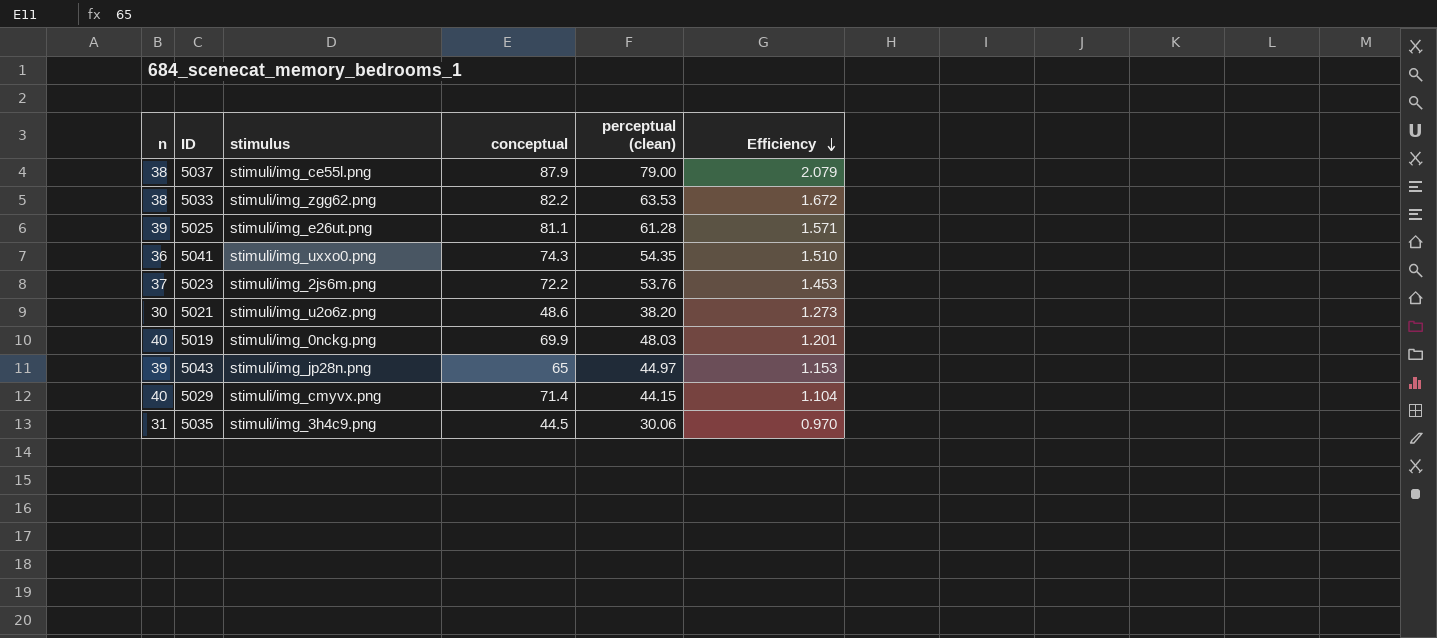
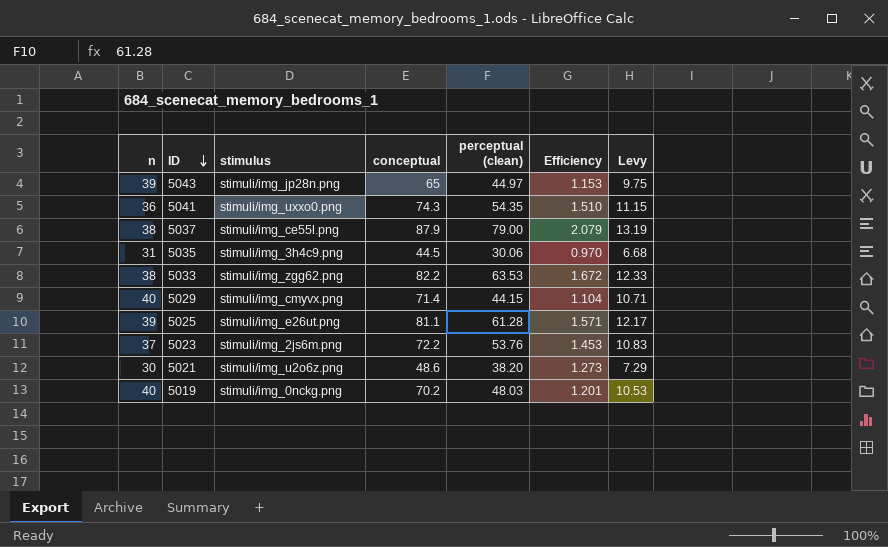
row order: Efficiency descending -> ID descending
column Levy | formula: none -> [conceptual] * 0.15
5019 | conceptual: 69.9 -> 70.2

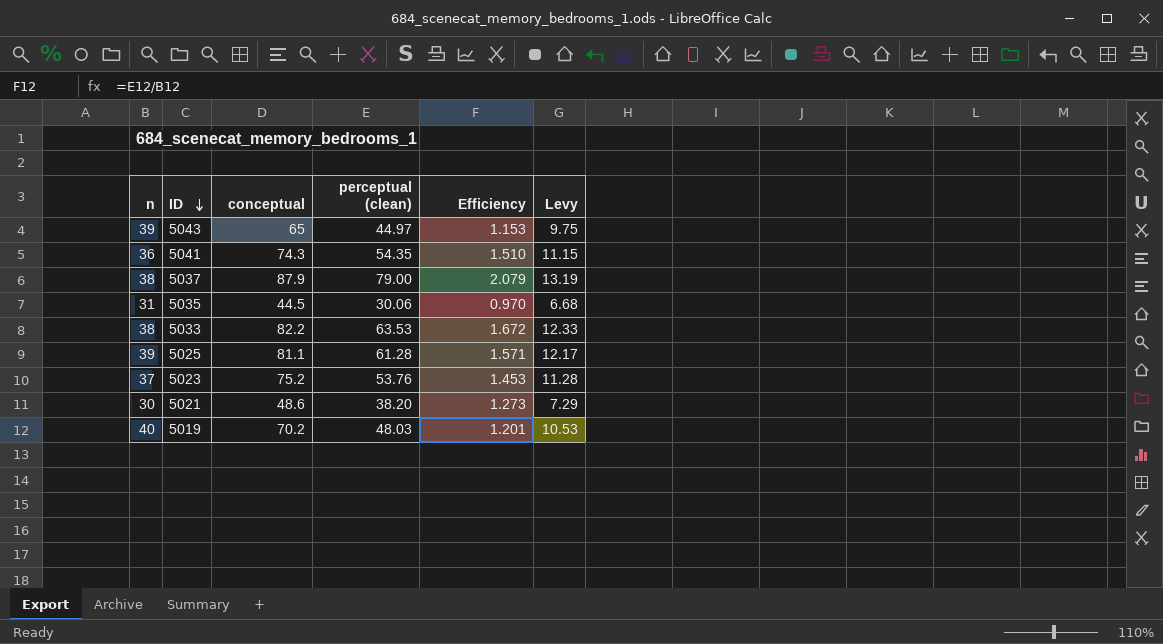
column stimulus | position: 3 -> none
row 5029: 40 | stimuli/img_cmyvx.png | 71.4 | 44.15 | 1.104 | 10.71 -> none
5023 | conceptual: 72.2 -> 75.2
5023 | Levy: 10.83 -> 11.28

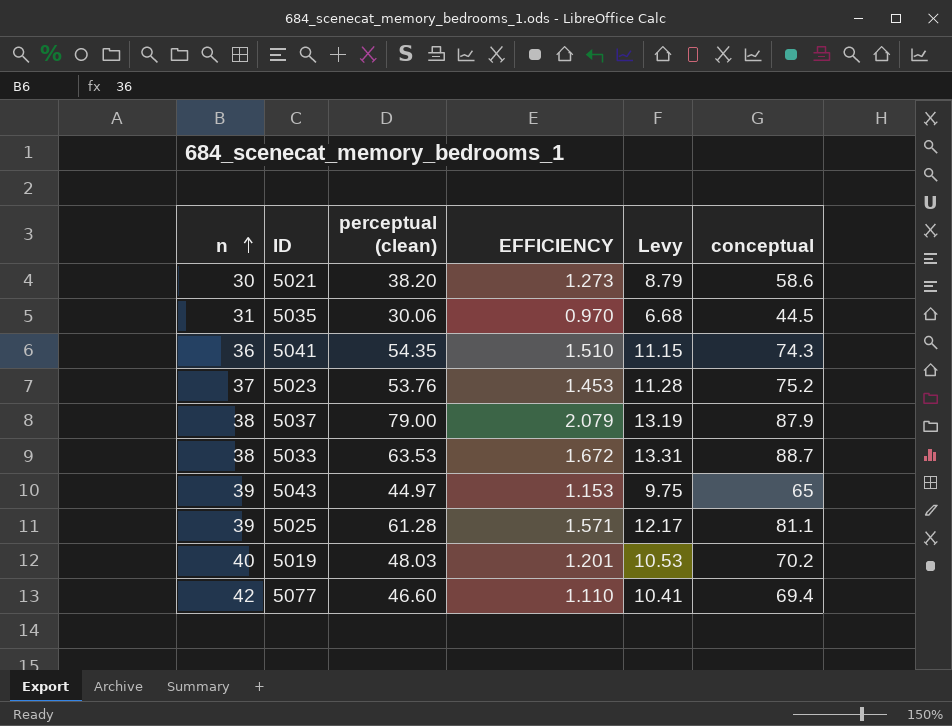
row order: ID descending -> n ascending
column name: Efficiency -> EFFICIENCY
column conceptual | position: 3 -> 6
5021 | Levy: 7.29 -> 8.79
5021 | conceptual: 48.6 -> 58.6
5033 | Levy: 12.33 -> 13.31
5033 | conceptual: 82.2 -> 88.7
row 5077: none -> 42 | 46.60 | 1.110 | 10.41 | 69.4

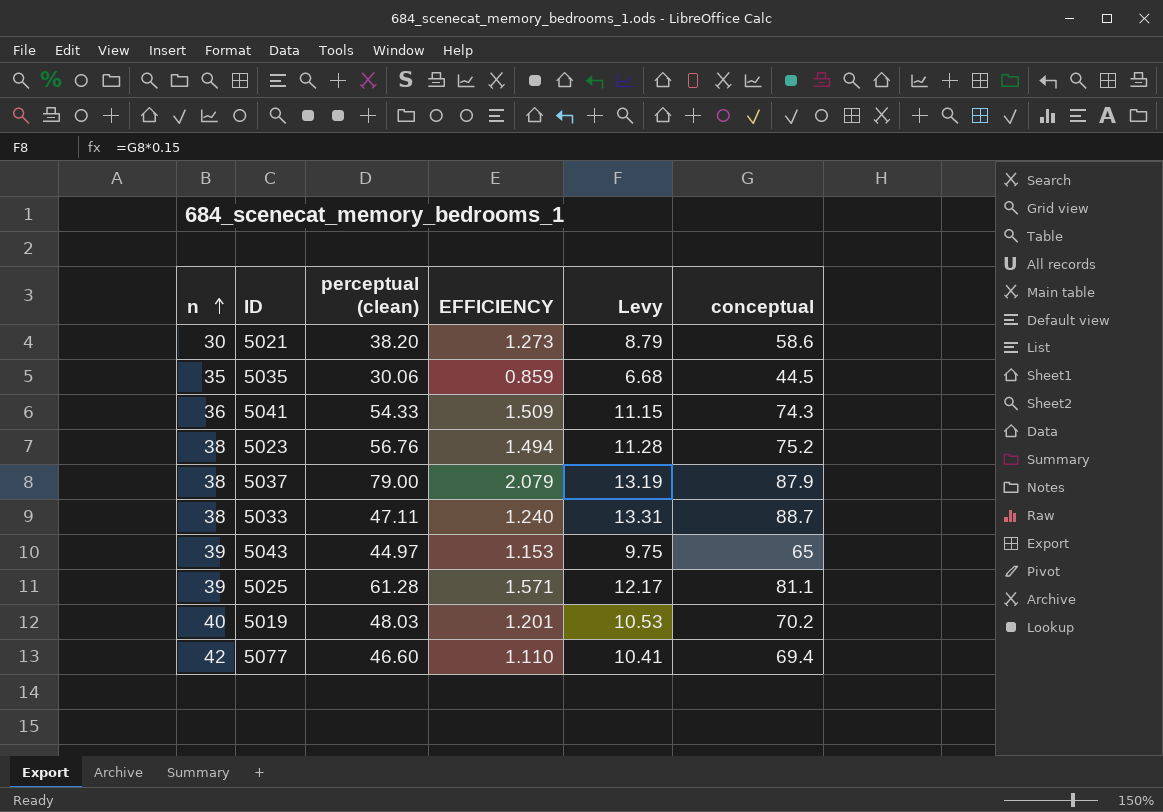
5035 | n: 31 -> 35
5035 | EFFICIENCY: 0.970 -> 0.859
5041 | perceptual (clean): 54.35 -> 54.33
5041 | EFFICIENCY: 1.510 -> 1.509
5023 | n: 37 -> 38
5023 | perceptual (clean): 53.76 -> 56.76
5023 | EFFICIENCY: 1.453 -> 1.494
5033 | perceptual (clean): 63.53 -> 47.11
5033 | EFFICIENCY: 1.672 -> 1.240

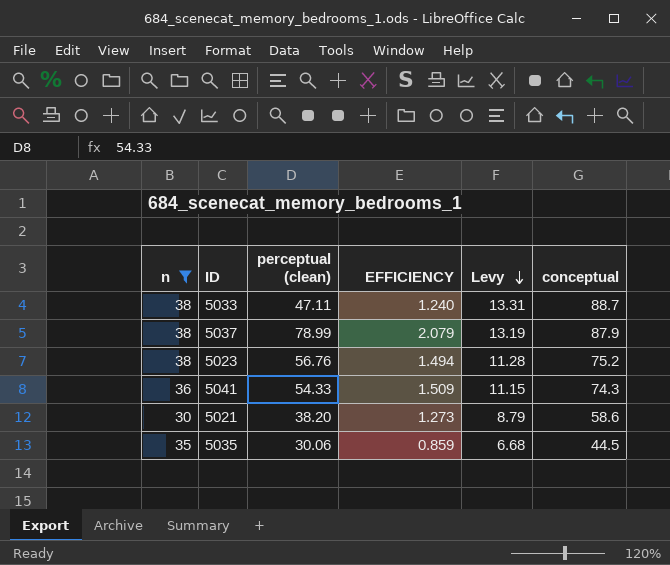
filter: none -> n <= 38
row order: n ascending -> Levy descending
5037 | perceptual (clean): 79.00 -> 78.99

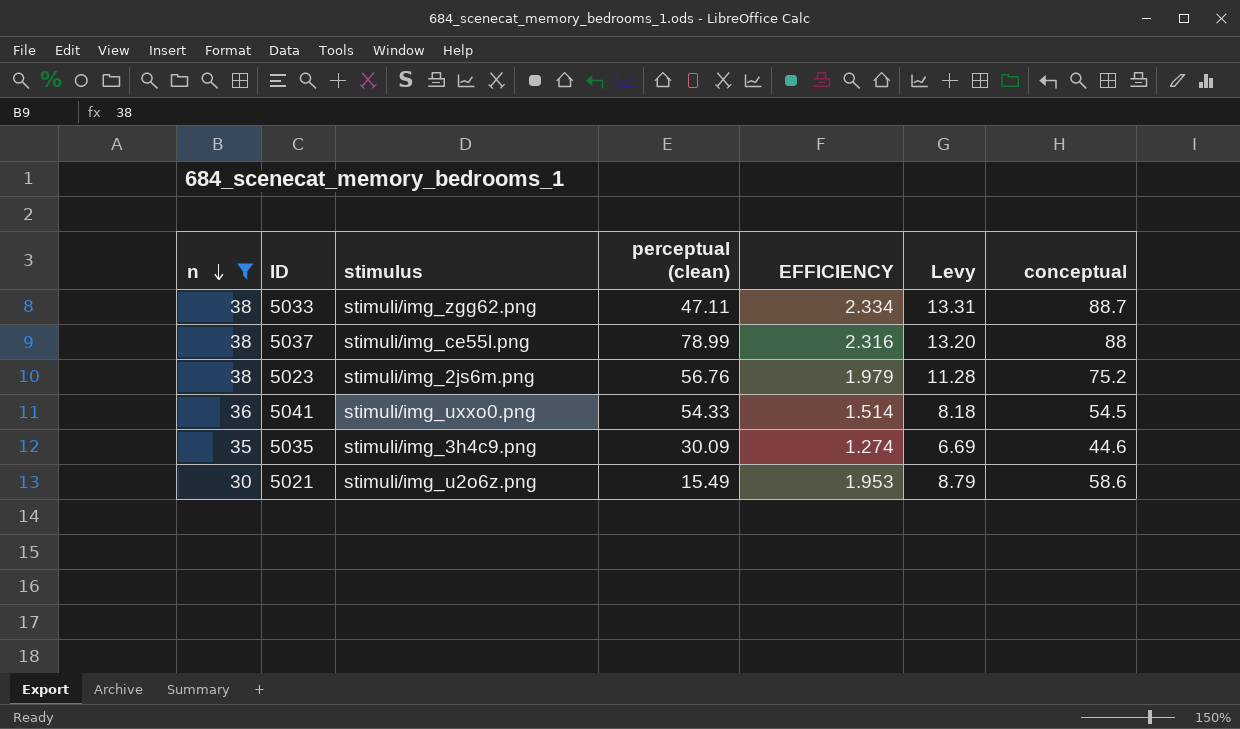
row order: Levy descending -> n descending
column stimulus | position: none -> 3
column EFFICIENCY | formula: [perceptual (clean)] / [n] -> [conceptual] / [n]
5037 | Levy: 13.19 -> 13.20
5037 | conceptual: 87.9 -> 88
5041 | Levy: 11.15 -> 8.18
5041 | conceptual: 74.3 -> 54.5
5035 | perceptual (clean): 30.06 -> 30.09
5035 | Levy: 6.68 -> 6.69
5035 | conceptual: 44.5 -> 44.6
5021 | perceptual (clean): 38.20 -> 15.49

